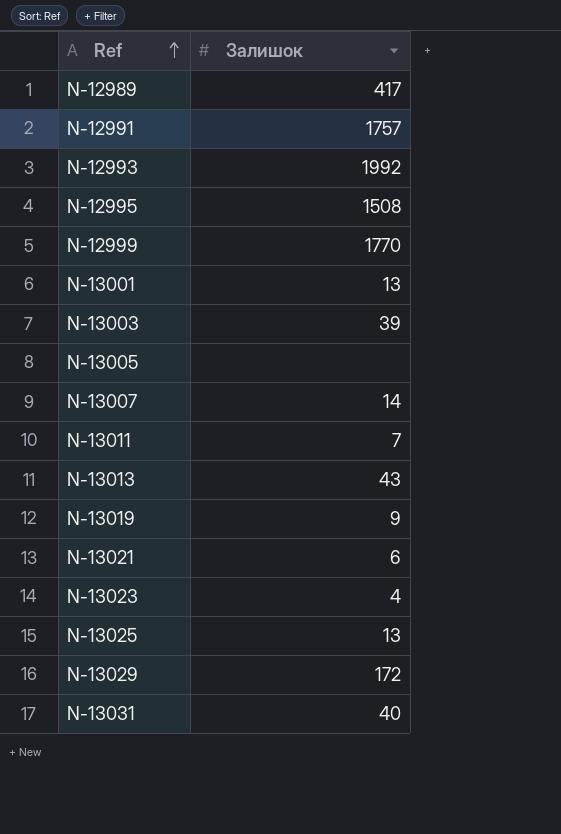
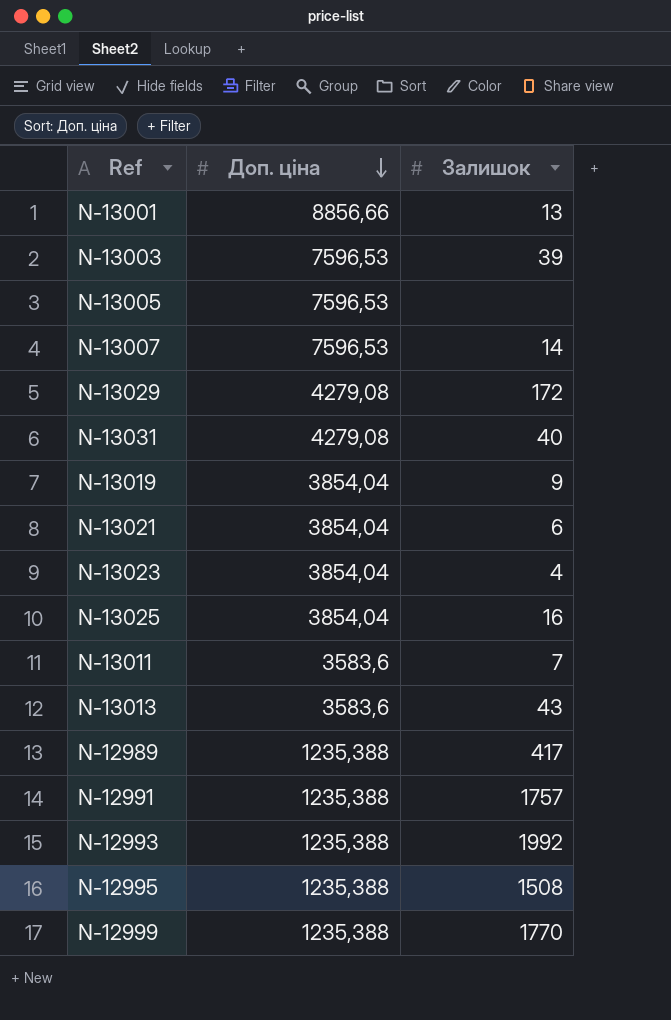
row order: Ref ascending -> Доп. ціна descending
column Доп. ціна | position: none -> 2
N-13025 | Залишок: 13 -> 16

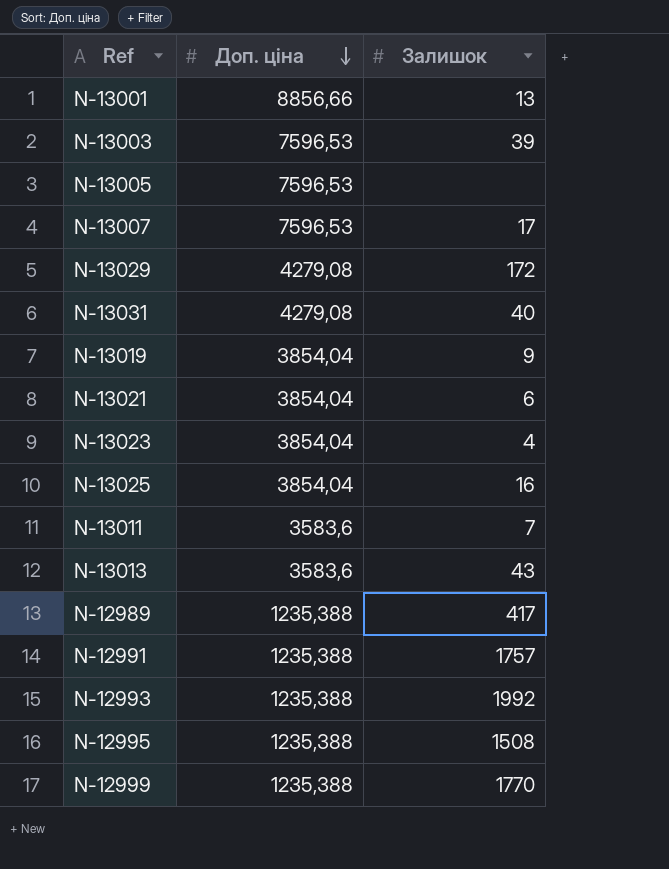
N-13007 | Залишок: 14 -> 17

